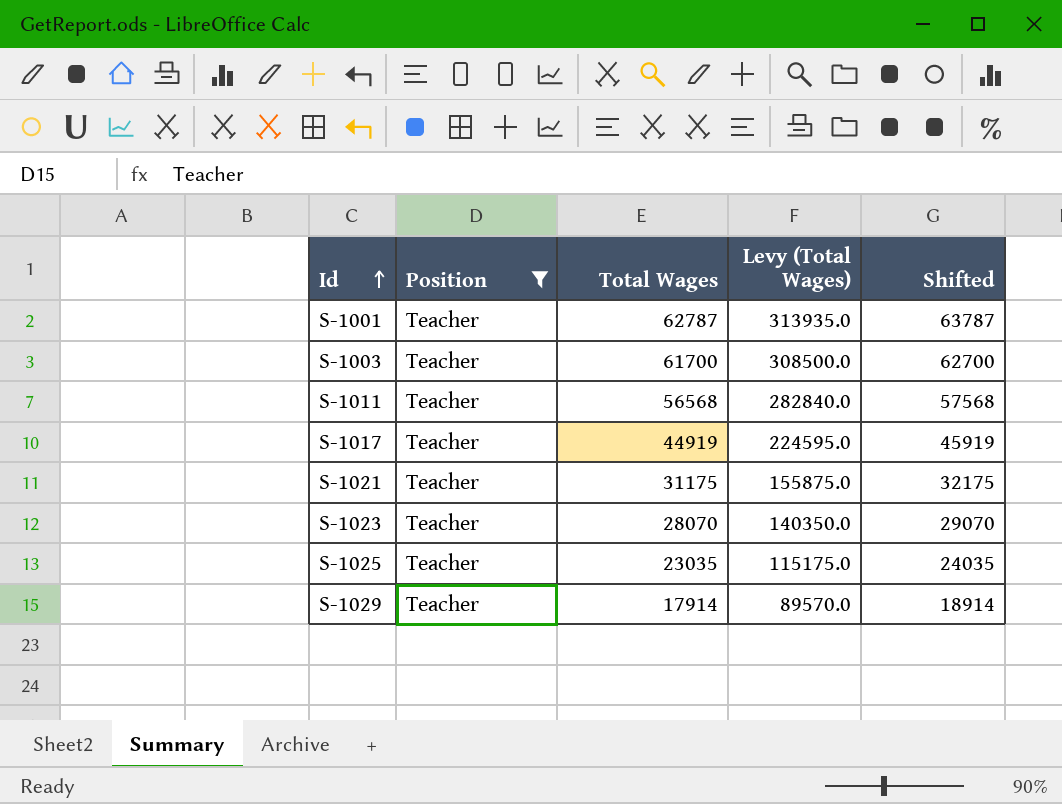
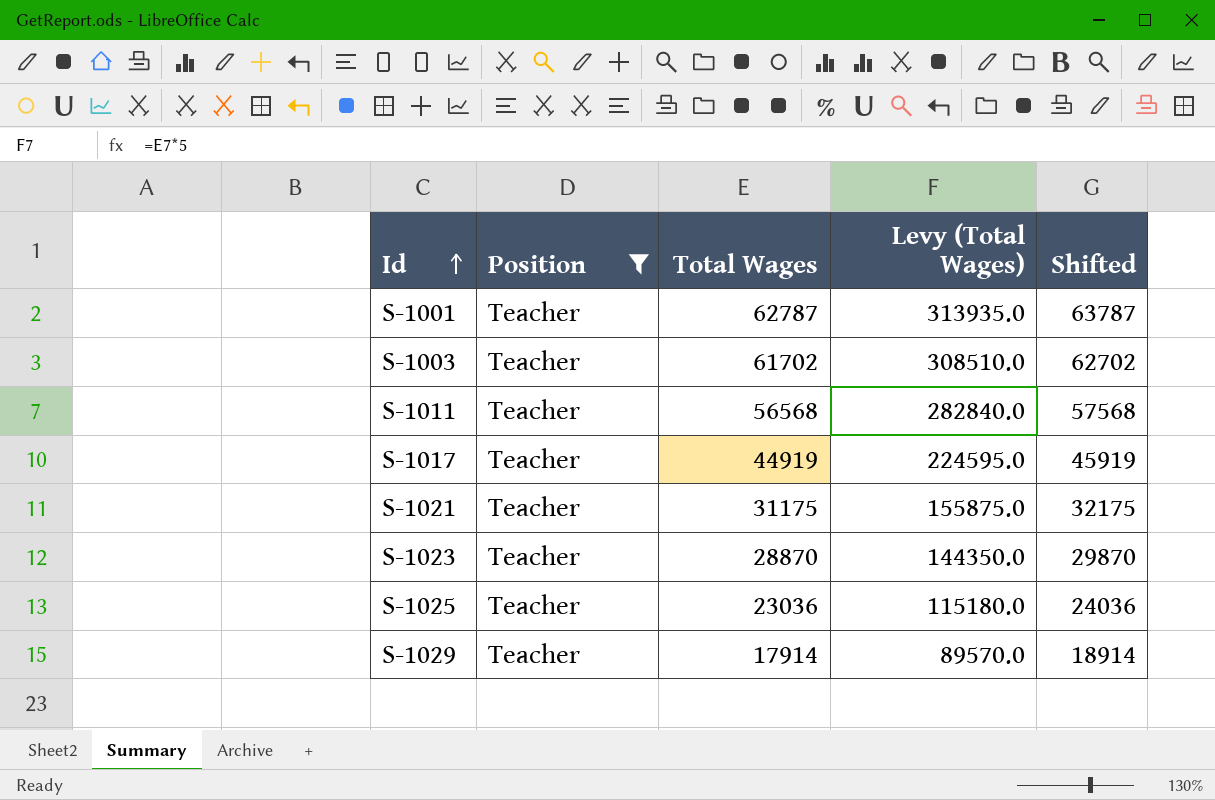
S-1003 | Total Wages: 61700 -> 61702
S-1003 | Levy (Total Wages): 308500.0 -> 308510.0
S-1003 | Shifted: 62700 -> 62702
S-1023 | Total Wages: 28070 -> 28870
S-1023 | Levy (Total Wages): 140350.0 -> 144350.0
S-1023 | Shifted: 29070 -> 29870
S-1025 | Total Wages: 23035 -> 23036
S-1025 | Levy (Total Wages): 115175.0 -> 115180.0
S-1025 | Shifted: 24035 -> 24036

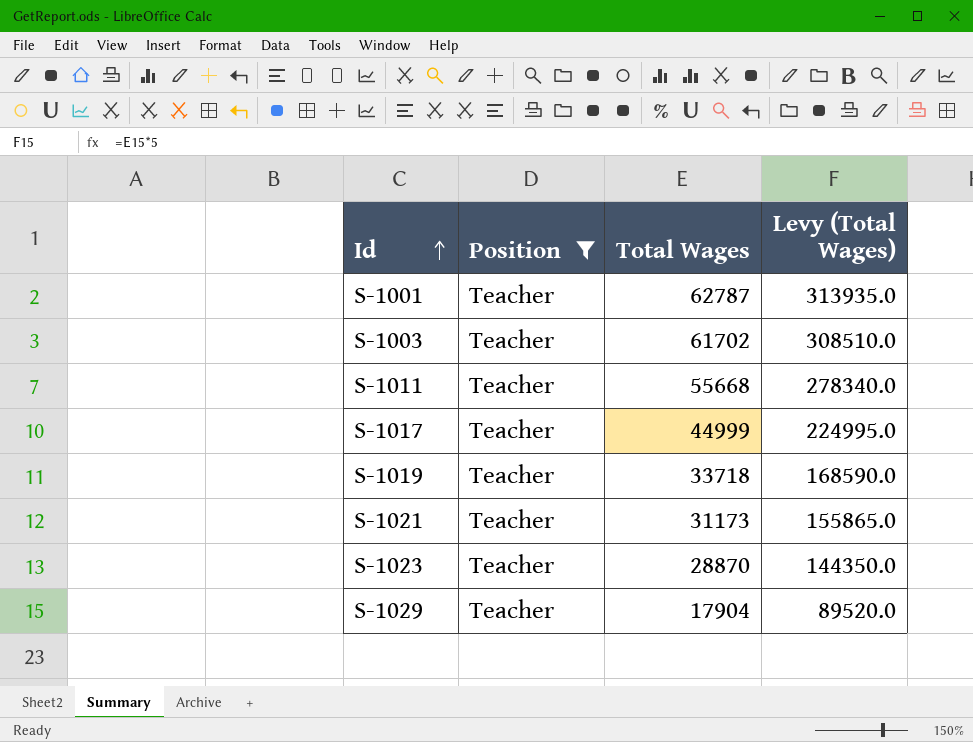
column Shifted | formula: [Total Wages] + 1000 -> none
row S-1025: Teacher | 23036 | 115180.0 | 24036 -> none
S-1011 | Total Wages: 56568 -> 55668
S-1011 | Levy (Total Wages): 282840.0 -> 278340.0
S-1017 | Total Wages: 44919 -> 44999
S-1017 | Levy (Total Wages): 224595.0 -> 224995.0
row S-1019: none -> Teacher | 33718 | 168590.0
S-1021 | Total Wages: 31175 -> 31173
S-1021 | Levy (Total Wages): 155875.0 -> 155865.0
S-1029 | Total Wages: 17914 -> 17904
S-1029 | Levy (Total Wages): 89570.0 -> 89520.0

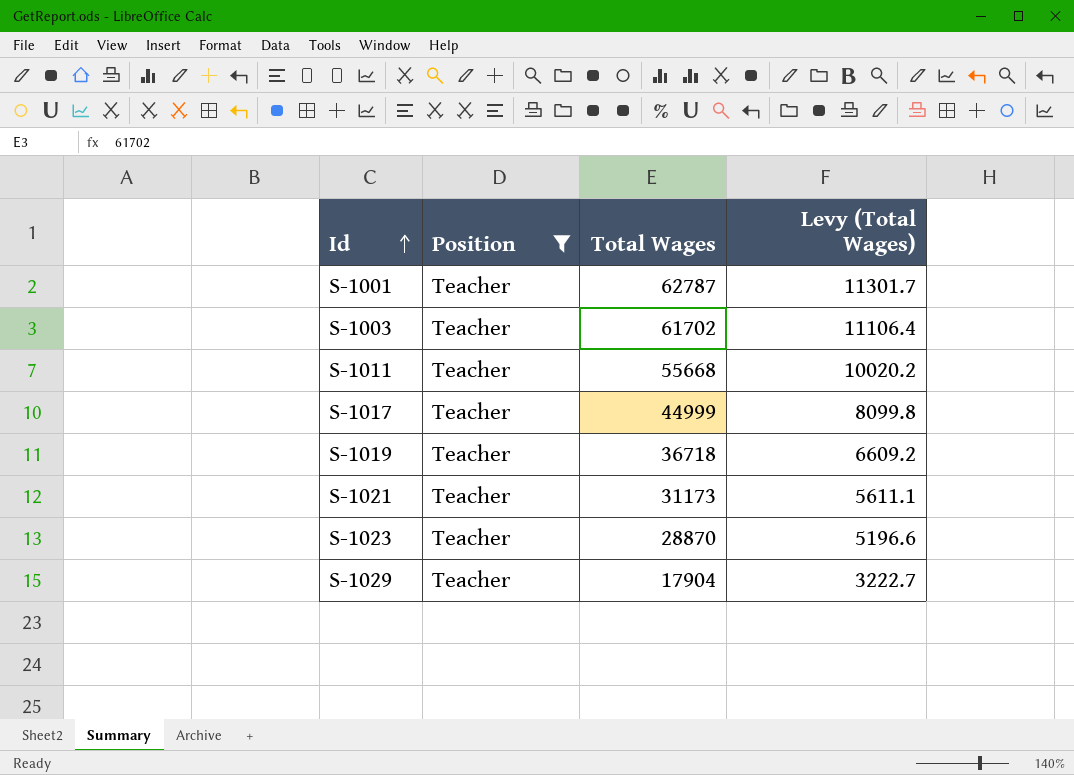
column Levy (Total Wages) | formula: [Total Wages] * 5 -> [Total Wages] * 0.18
S-1019 | Total Wages: 33718 -> 36718

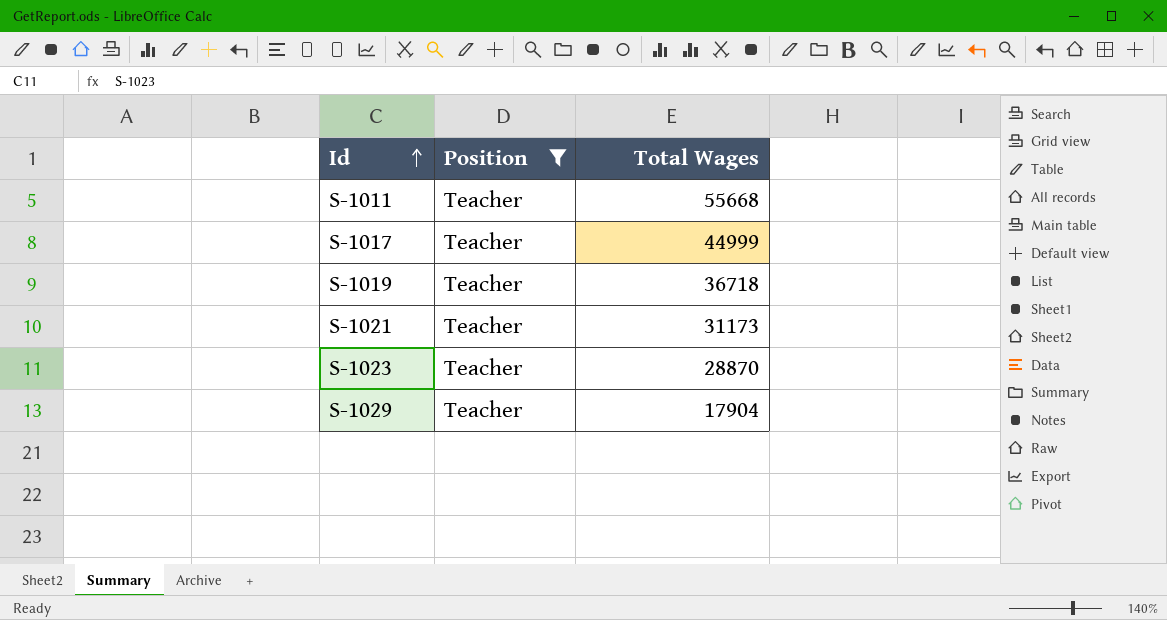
column Levy (Total Wages) | formula: [Total Wages] * 0.18 -> none
row S-1001: Teacher | 62787 | 11301.7 -> none
row S-1003: Teacher | 61702 | 11106.4 -> none

